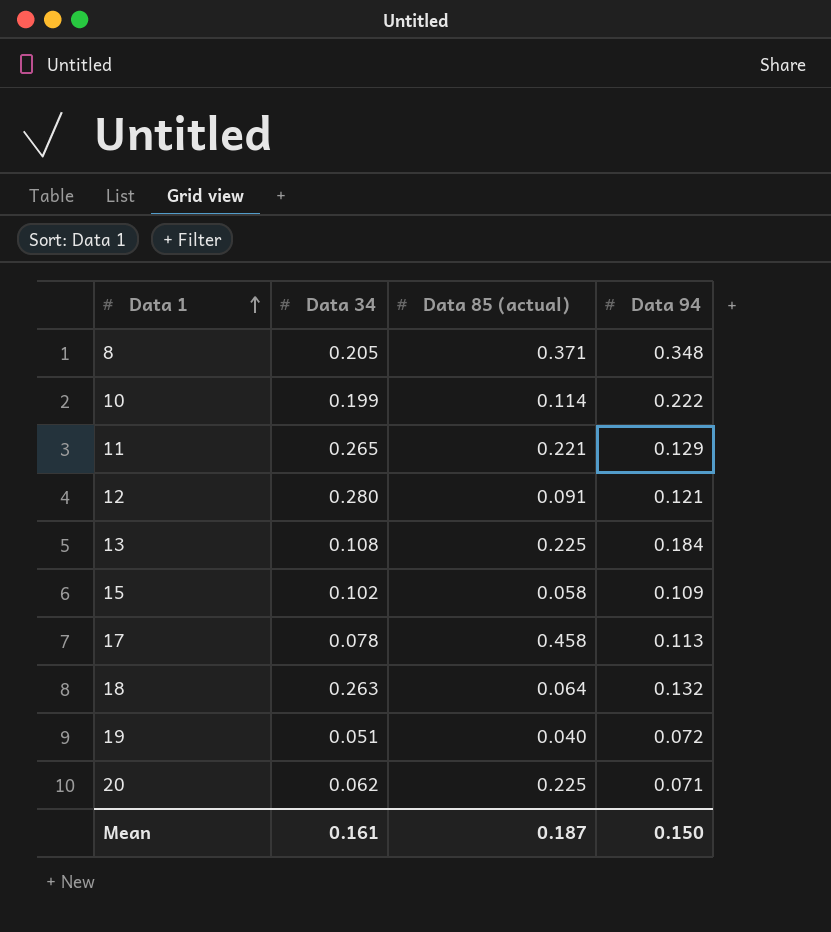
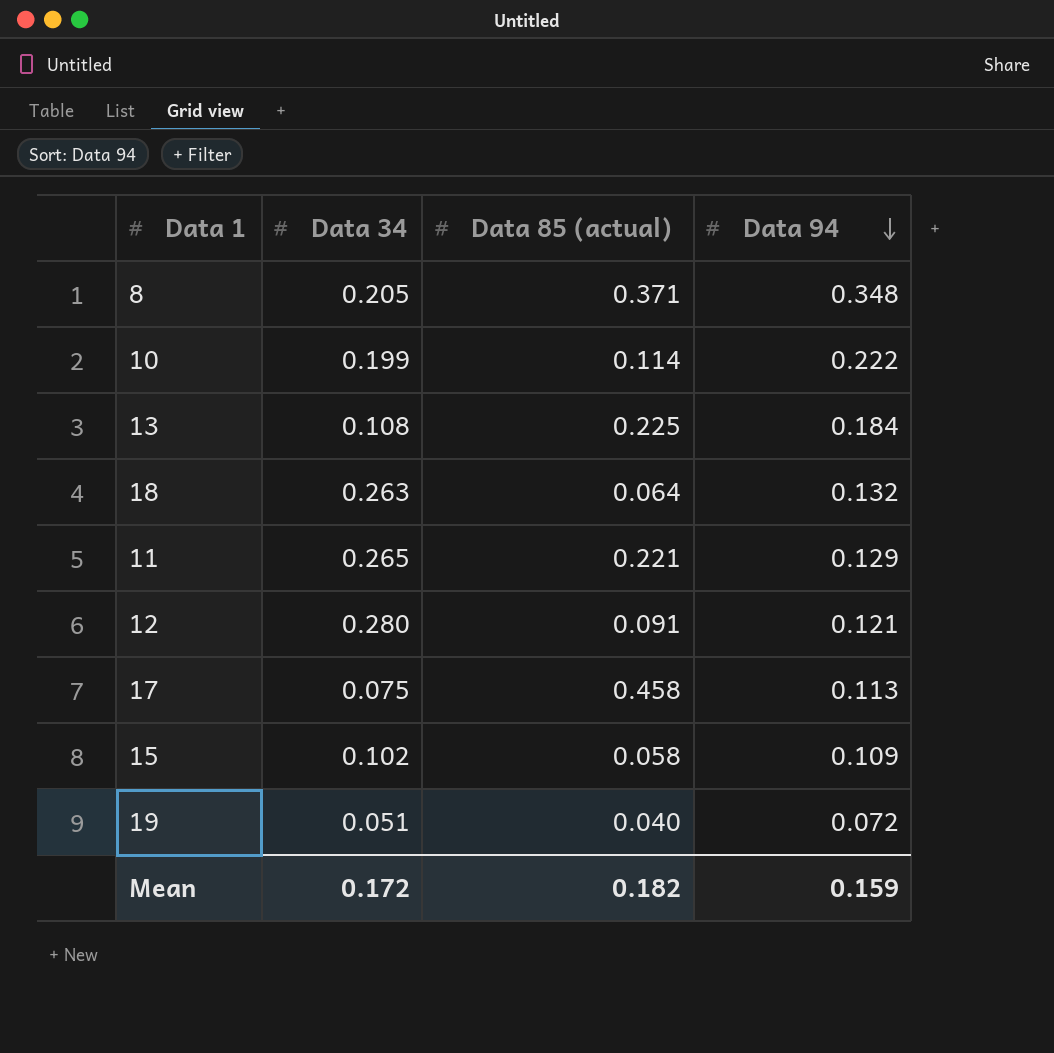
row order: Data 1 ascending -> Data 94 descending
row 20: 0.062 | 0.225 | 0.071 -> none
17 | Data 34: 0.078 -> 0.075
Mean | Data 34: 0.161 -> 0.172
Mean | Data 85 (actual): 0.187 -> 0.182
Mean | Data 94: 0.150 -> 0.159

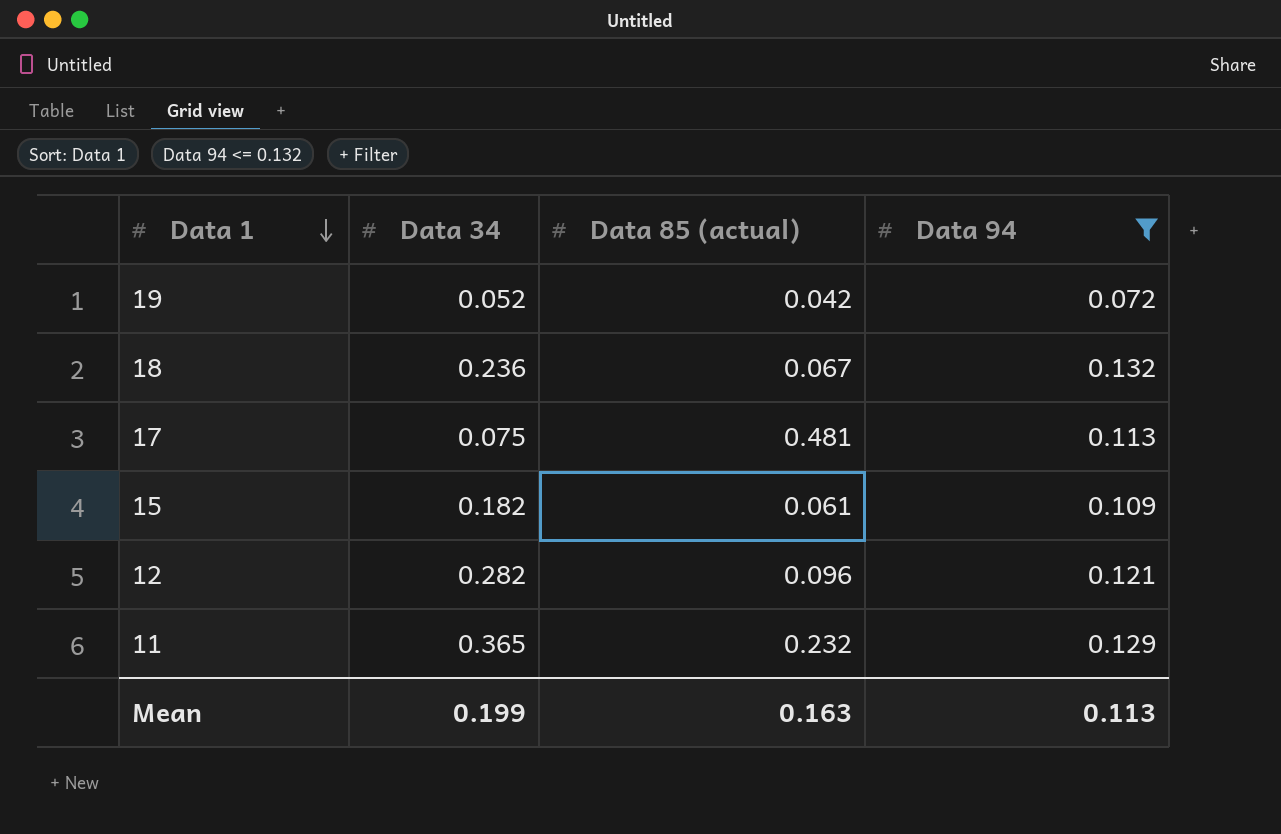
filter: none -> Data 94 <= 0.132
row order: Data 94 descending -> Data 1 descending
19 | Data 34: 0.051 -> 0.052
19 | Data 85 (actual): 0.040 -> 0.042
18 | Data 34: 0.263 -> 0.236
18 | Data 85 (actual): 0.064 -> 0.067
17 | Data 85 (actual): 0.458 -> 0.481
15 | Data 34: 0.102 -> 0.182
15 | Data 85 (actual): 0.058 -> 0.061
12 | Data 34: 0.280 -> 0.282
12 | Data 85 (actual): 0.091 -> 0.096
11 | Data 34: 0.265 -> 0.365
11 | Data 85 (actual): 0.221 -> 0.232
Mean | Data 34: 0.172 -> 0.199
Mean | Data 85 (actual): 0.182 -> 0.163
Mean | Data 94: 0.159 -> 0.113

